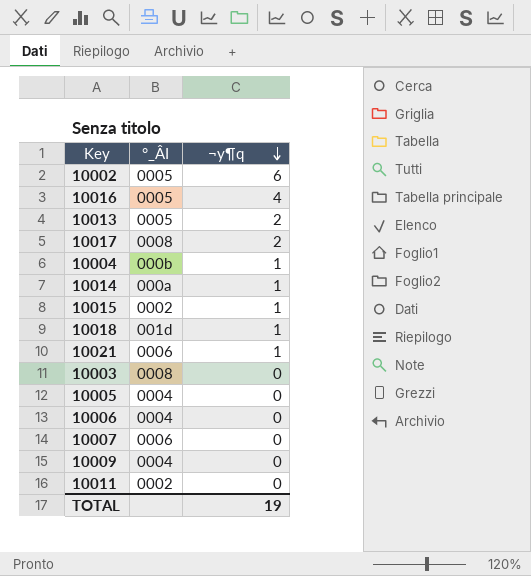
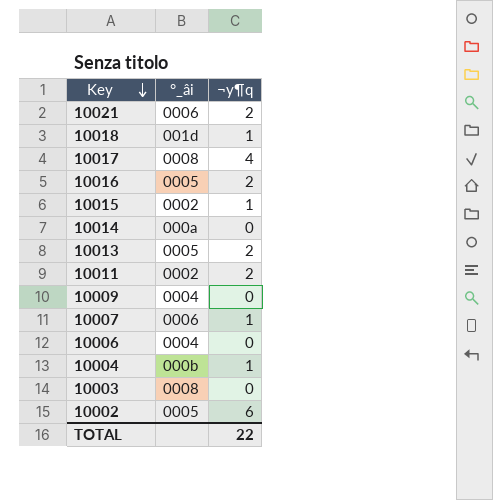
row order: ¬y¶q descending -> Key descending
column name: °_ÂI -> °_âi
row 10005: 0004 | 0 -> none
10021 | ¬y¶q: 1 -> 2
10017 | ¬y¶q: 2 -> 4
10016 | ¬y¶q: 4 -> 2
10014 | ¬y¶q: 1 -> 0
10011 | ¬y¶q: 0 -> 2
10007 | ¬y¶q: 0 -> 1
TOTAL | ¬y¶q: 19 -> 22

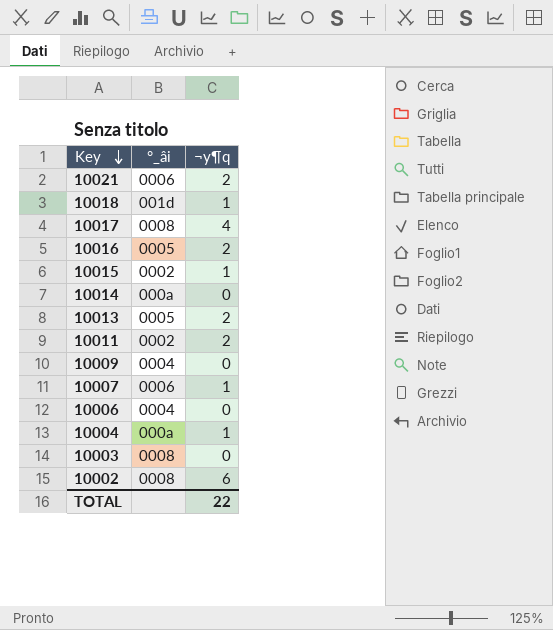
10004 | °_âi: 000b -> 000a
10002 | °_âi: 0005 -> 0008

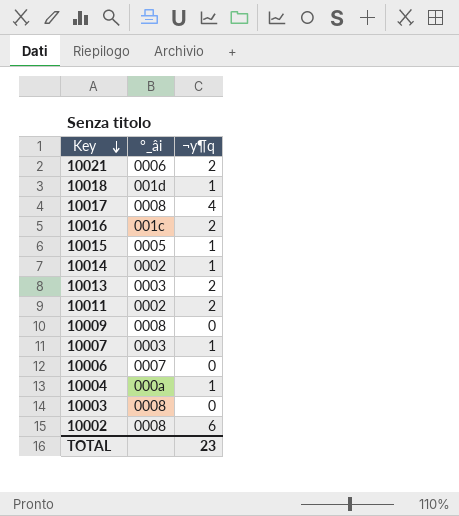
10016 | °_âi: 0005 -> 001c
10015 | °_âi: 0002 -> 0005
10014 | °_âi: 000a -> 0002
10014 | ¬y¶q: 0 -> 1
10013 | °_âi: 0005 -> 0003
10009 | °_âi: 0004 -> 0008
10007 | °_âi: 0006 -> 0003
10006 | °_âi: 0004 -> 0007
TOTAL | ¬y¶q: 22 -> 23

